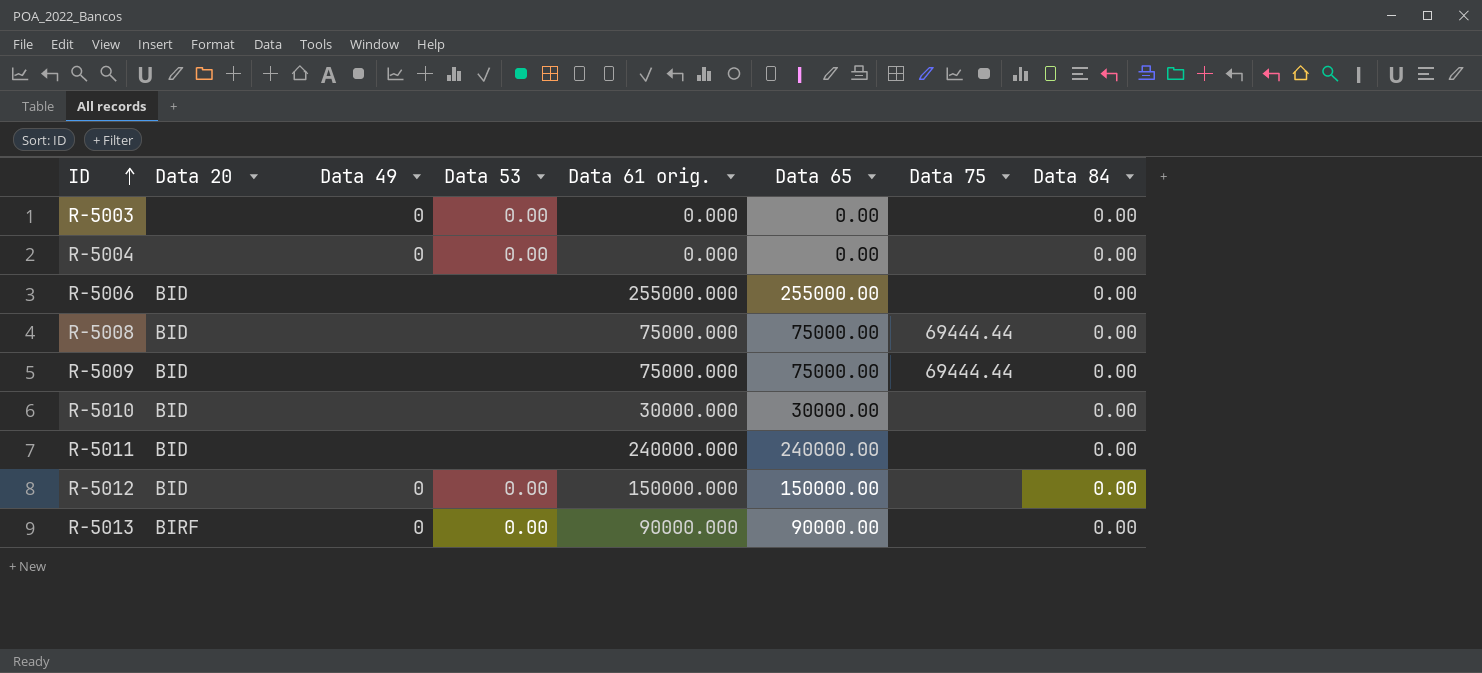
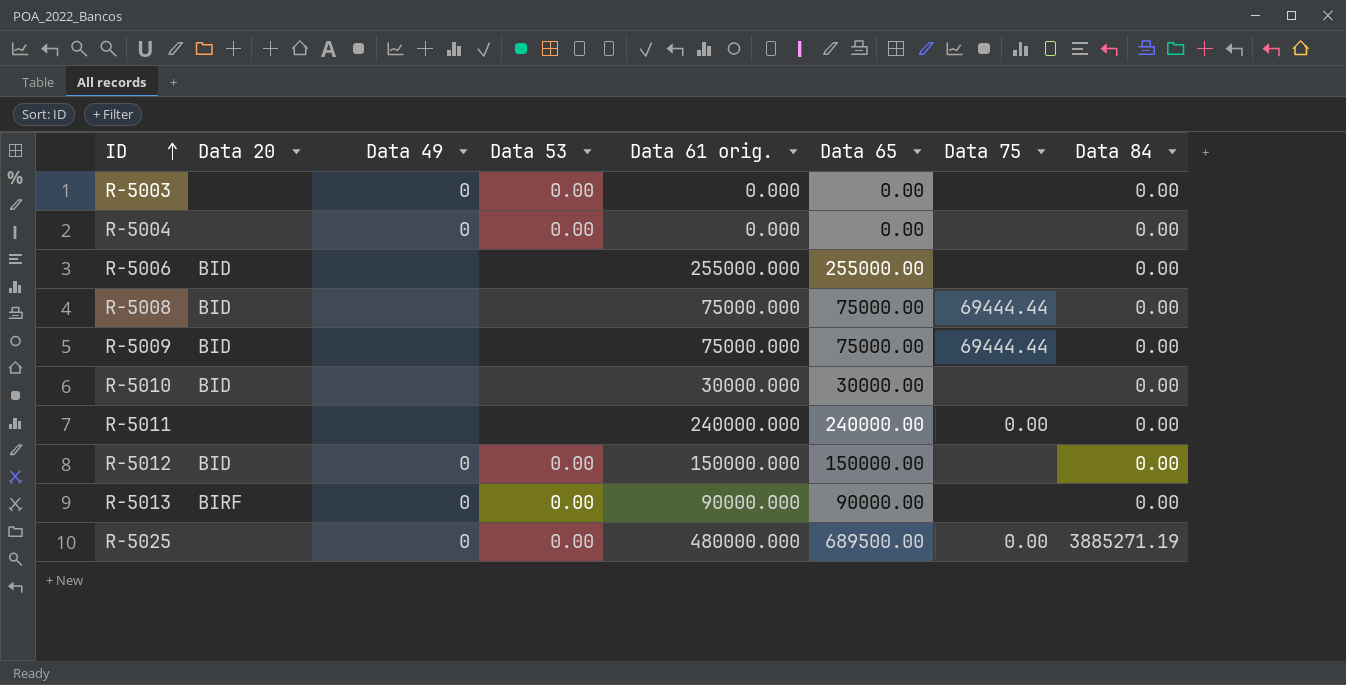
R-5011 | Data 20: BID -> none
R-5011 | Data 75: none -> 0.00
row R-5025: none -> none | 0 | 0.00 | 480000.000 | 689500.00 | 0.00 | 3885271.19

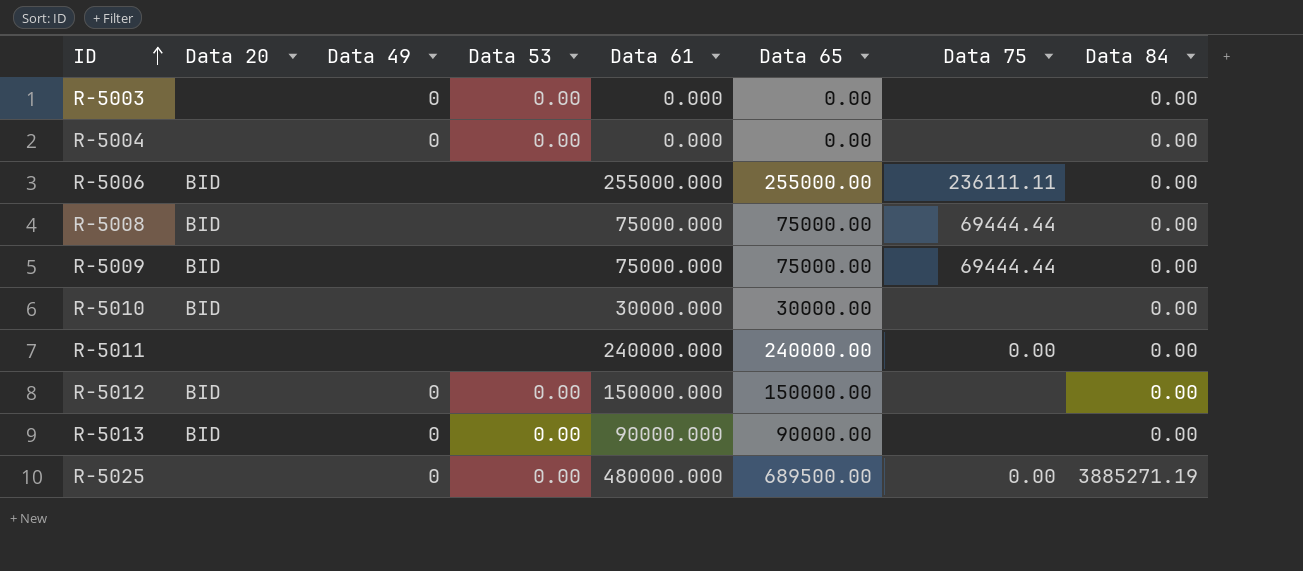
column name: Data 61 orig. -> Data 61
R-5006 | Data 75: none -> 236111.11
R-5013 | Data 20: BIRF -> BID

